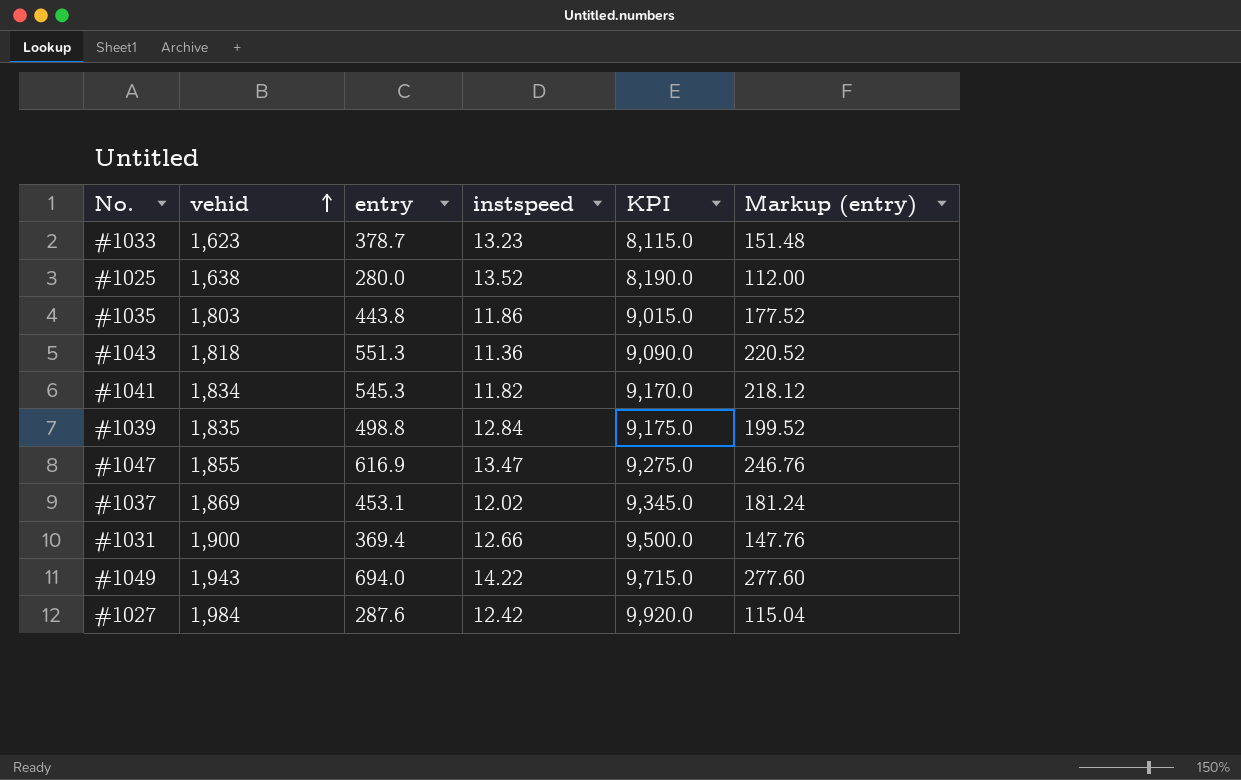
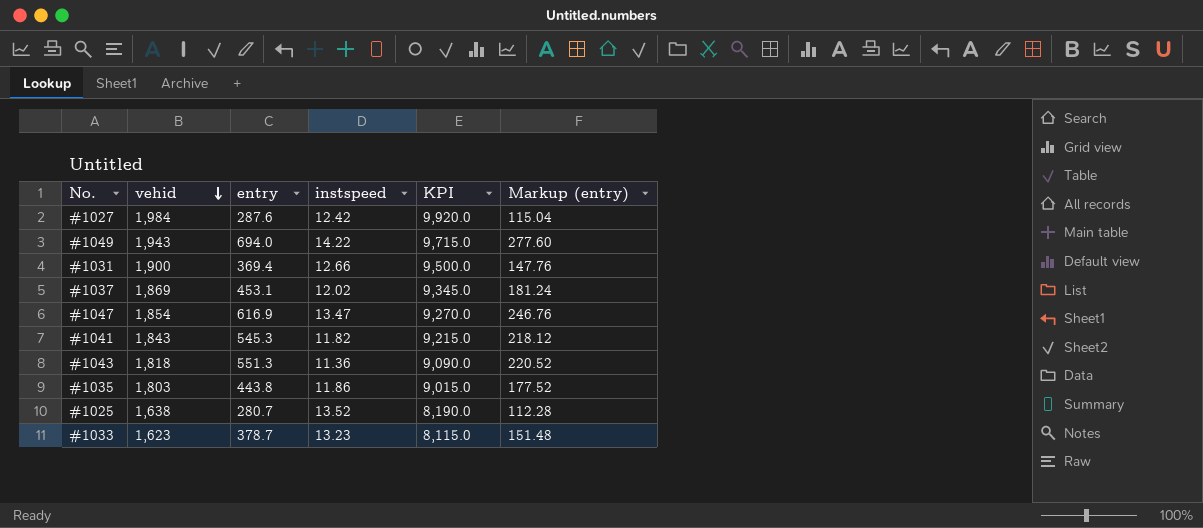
row order: vehid ascending -> vehid descending
row #1039: 1,835 | 498.8 | 12.84 | 9,175.0 | 199.52 -> none
#1047 | vehid: 1,855 -> 1,854
#1047 | KPI: 9,275.0 -> 9,270.0
#1041 | vehid: 1,834 -> 1,843
#1041 | KPI: 9,170.0 -> 9,215.0
#1025 | entry: 280.0 -> 280.7
#1025 | Markup (entry): 112.00 -> 112.28

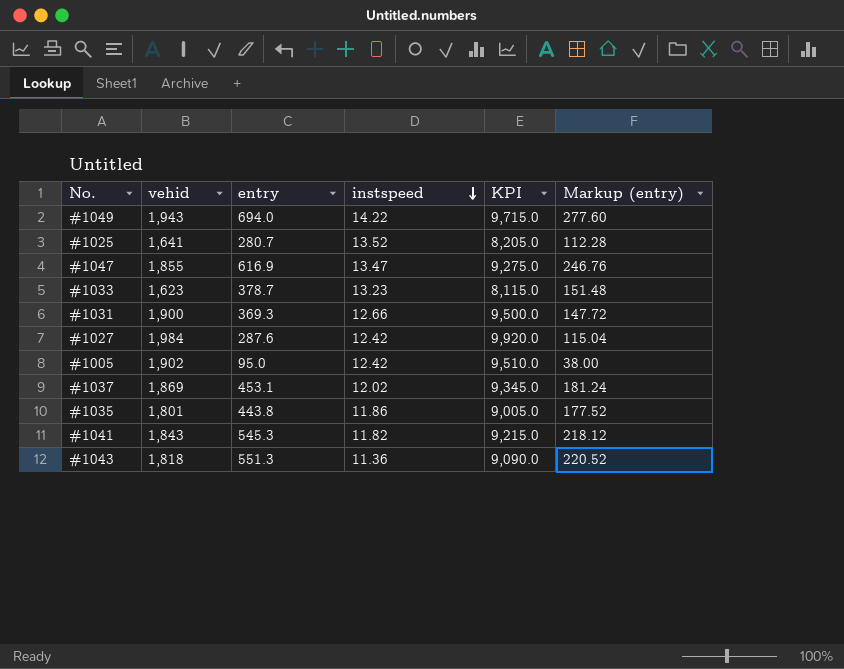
row order: vehid descending -> instspeed descending
#1025 | vehid: 1,638 -> 1,641
#1025 | KPI: 8,190.0 -> 8,205.0
#1047 | vehid: 1,854 -> 1,855
#1047 | KPI: 9,270.0 -> 9,275.0
#1031 | entry: 369.4 -> 369.3
#1031 | Markup (entry): 147.76 -> 147.72
row #1005: none -> 1,902 | 95.0 | 12.42 | 9,510.0 | 38.00
#1035 | vehid: 1,803 -> 1,801
#1035 | KPI: 9,015.0 -> 9,005.0

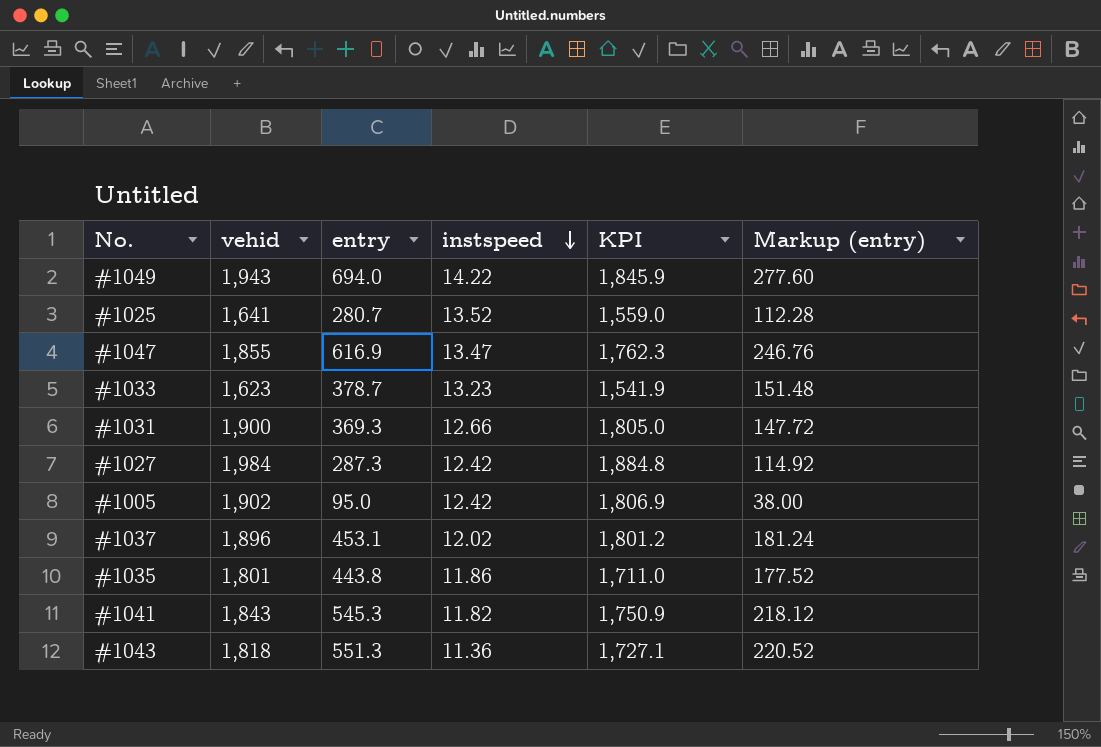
column KPI | formula: [vehid] * 5 -> [vehid] * 0.95
#1027 | entry: 287.6 -> 287.3
#1027 | Markup (entry): 115.04 -> 114.92
#1037 | vehid: 1,869 -> 1,896

